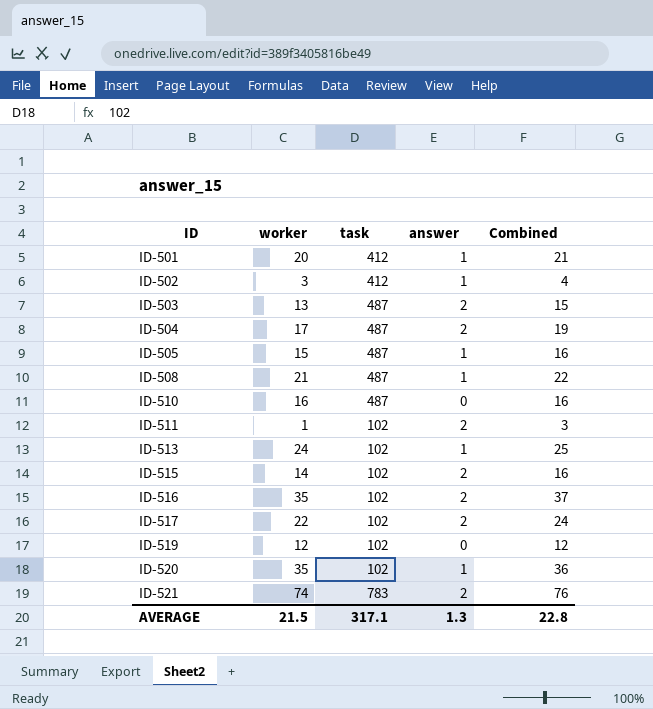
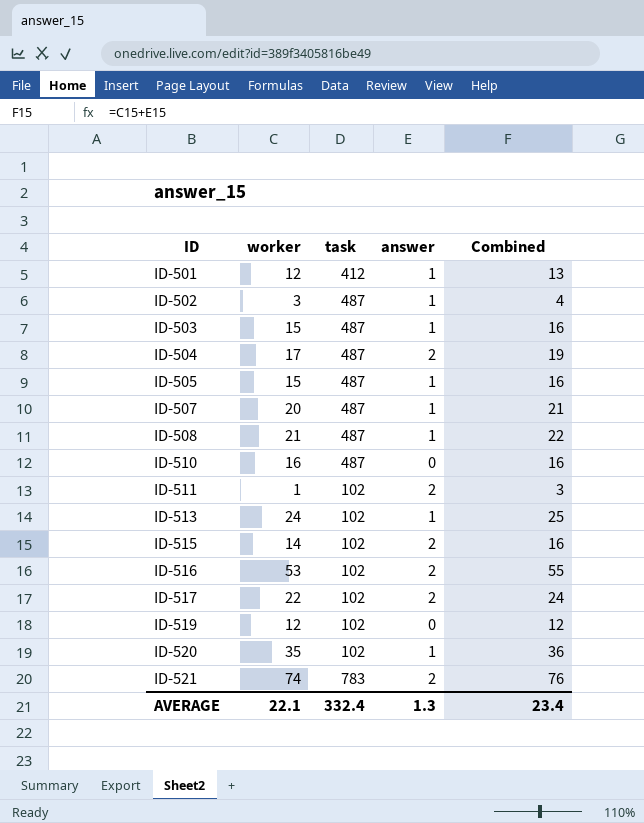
ID-501 | worker: 20 -> 12
ID-501 | Combined: 21 -> 13
ID-502 | task: 412 -> 487
ID-503 | worker: 13 -> 15
ID-503 | answer: 2 -> 1
ID-503 | Combined: 15 -> 16
row ID-507: none -> 20 | 487 | 1 | 21
ID-516 | worker: 35 -> 53
ID-516 | Combined: 37 -> 55
AVERAGE | worker: 21.5 -> 22.1
AVERAGE | task: 317.1 -> 332.4
AVERAGE | Combined: 22.8 -> 23.4

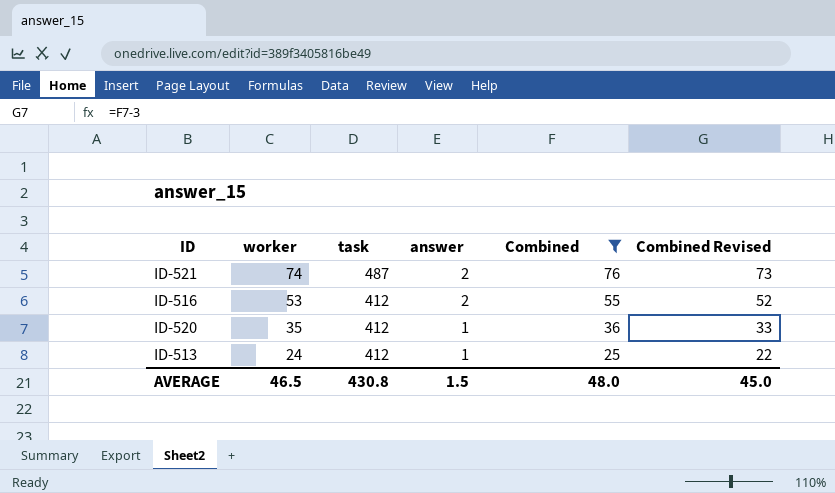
filter: none -> Combined >= 25
row order: ID ascending -> worker descending
column Combined Revised | formula: none -> [Combined] - 3
ID-521 | task: 783 -> 487
ID-516 | task: 102 -> 412
ID-520 | task: 102 -> 412
ID-513 | task: 102 -> 412
AVERAGE | worker: 22.1 -> 46.5
AVERAGE | task: 332.4 -> 430.8
AVERAGE | answer: 1.3 -> 1.5
AVERAGE | Combined: 23.4 -> 48.0

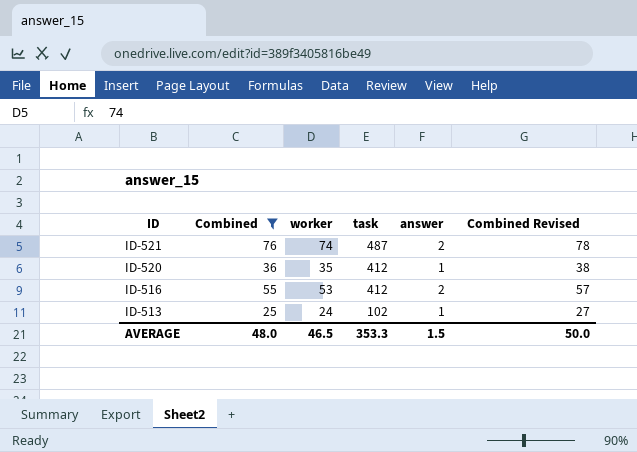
row order: worker descending -> ID descending
column Combined | position: 5 -> 2
column Combined Revised | formula: [Combined] - 3 -> [Combined] + 2
ID-513 | task: 412 -> 102
AVERAGE | task: 430.8 -> 353.3
AVERAGE | Combined Revised: 45.0 -> 50.0

